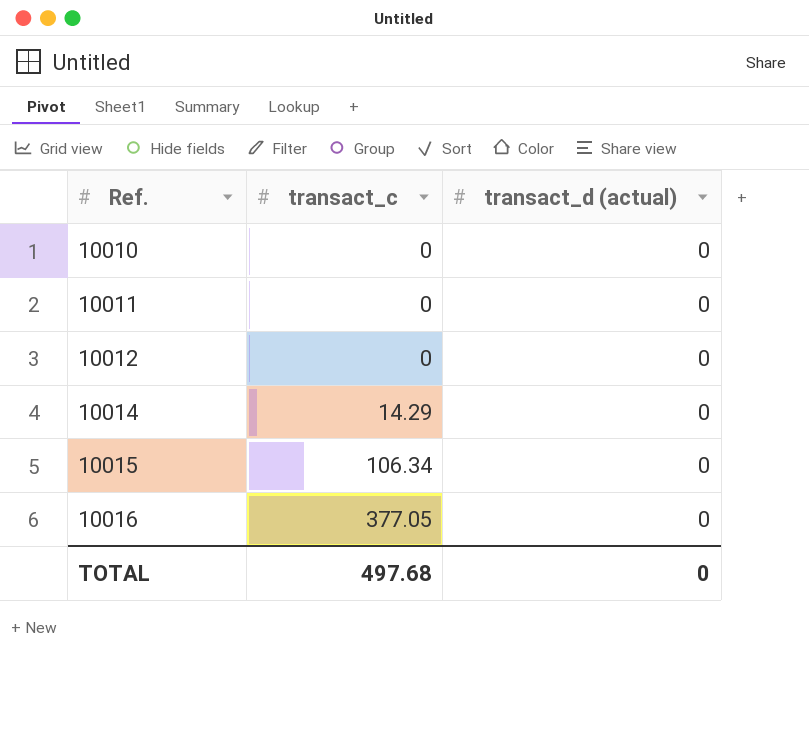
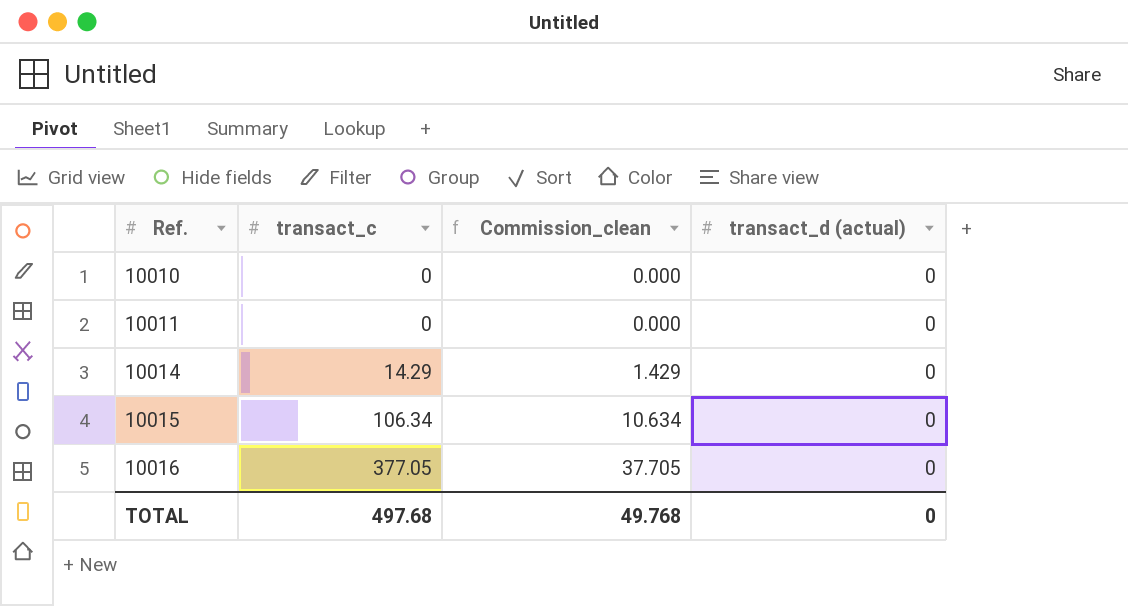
column Commission_clean | formula: none -> [transact_c] * 0.1
row 10012: 0 | 0 -> none

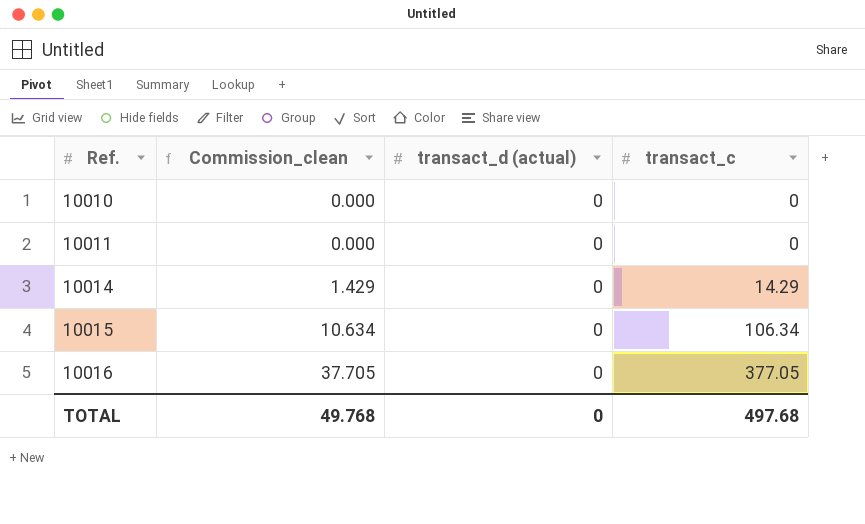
column transact_c | position: 2 -> 4

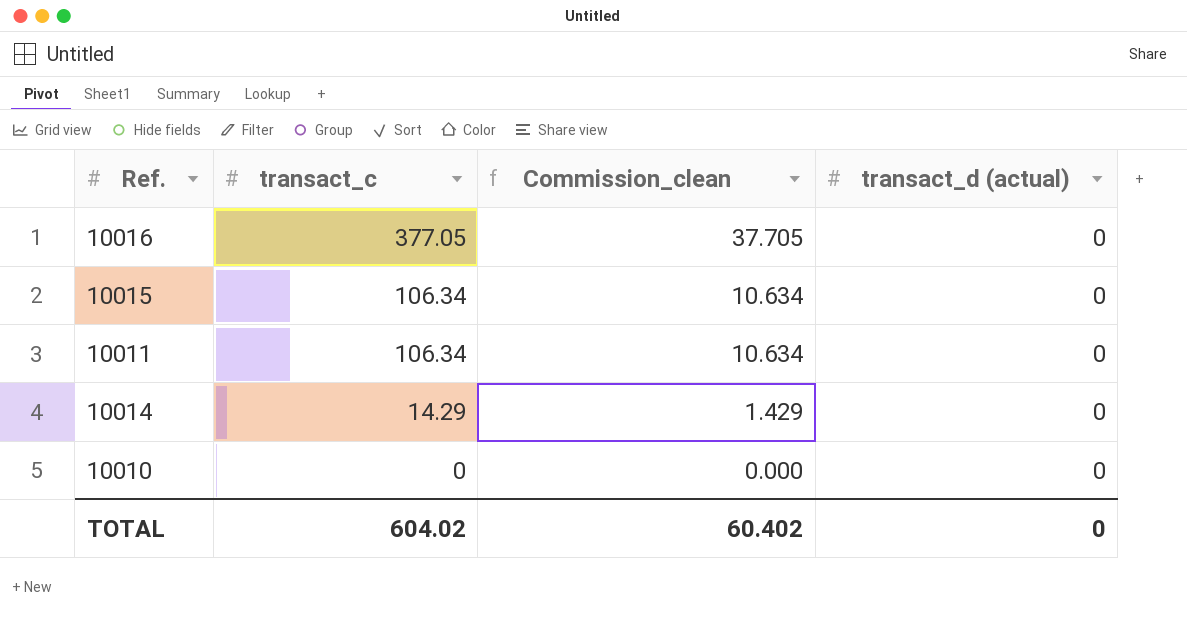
row order: Ref. ascending -> transact_c descending
column transact_c | position: 4 -> 2
10011 | transact_c: 0 -> 106.34
10011 | Commission_clean: 0.000 -> 10.634
TOTAL | transact_c: 497.68 -> 604.02
TOTAL | Commission_clean: 49.768 -> 60.402

